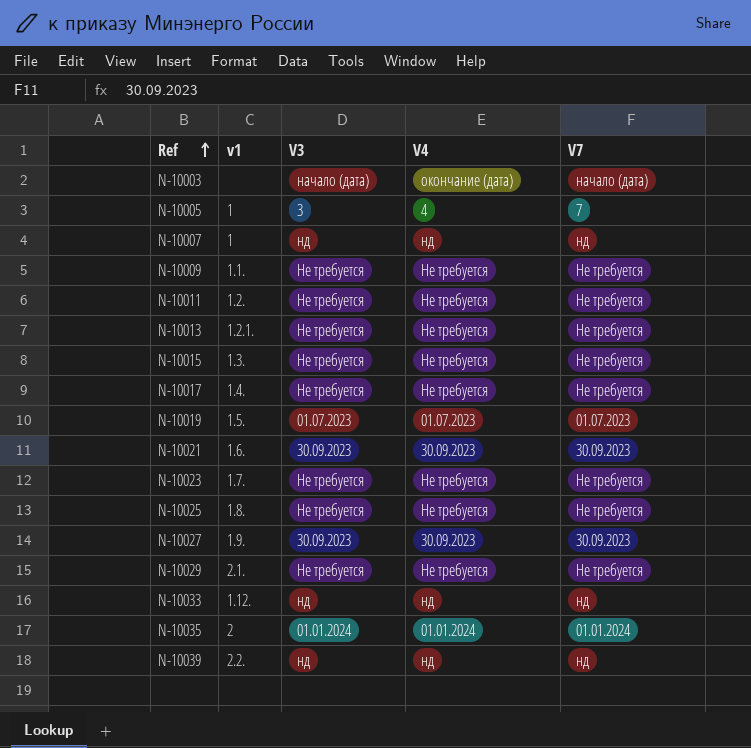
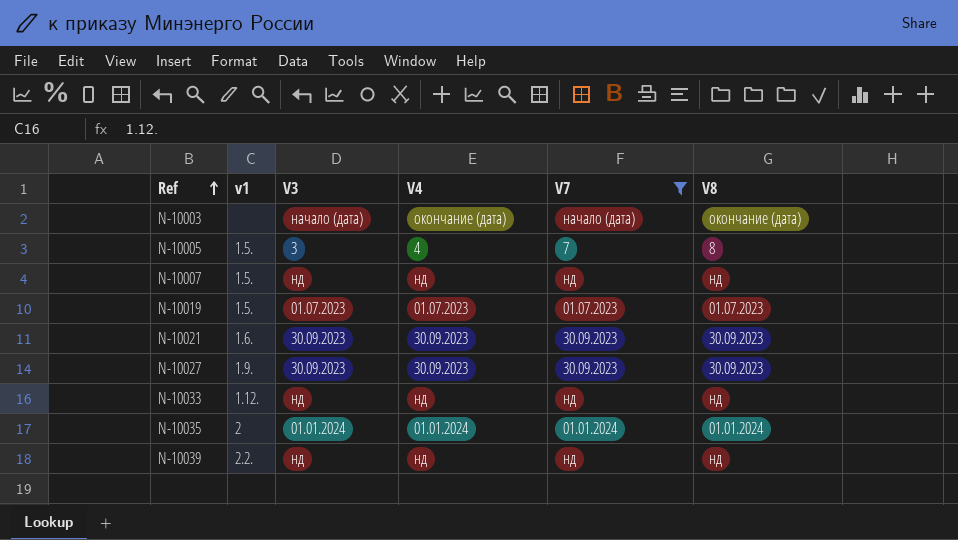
filter: none -> V7 != Не требуется
column V8 | position: none -> 6
N-10005 | v1: 1 -> 1.5.
N-10007 | v1: 1 -> 1.5.

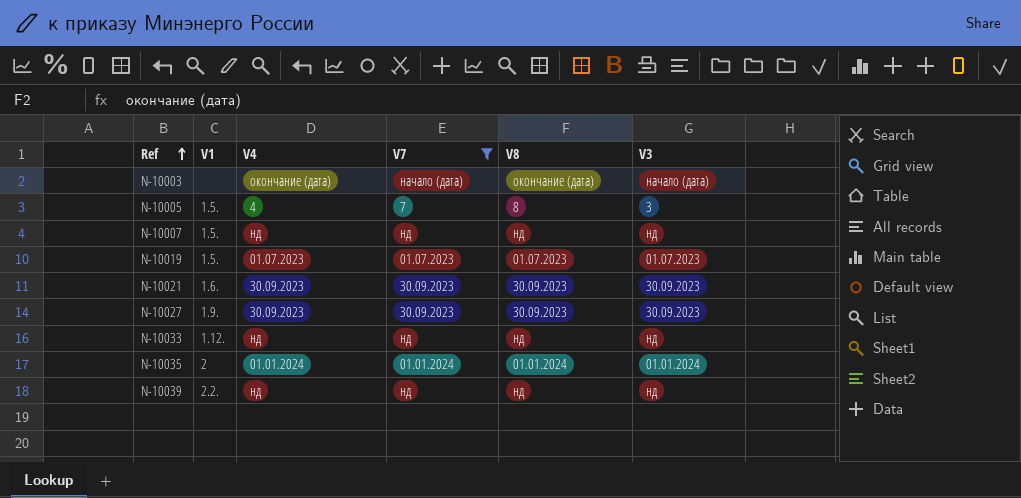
column name: v1 -> V1
column V3 | position: 3 -> 6

